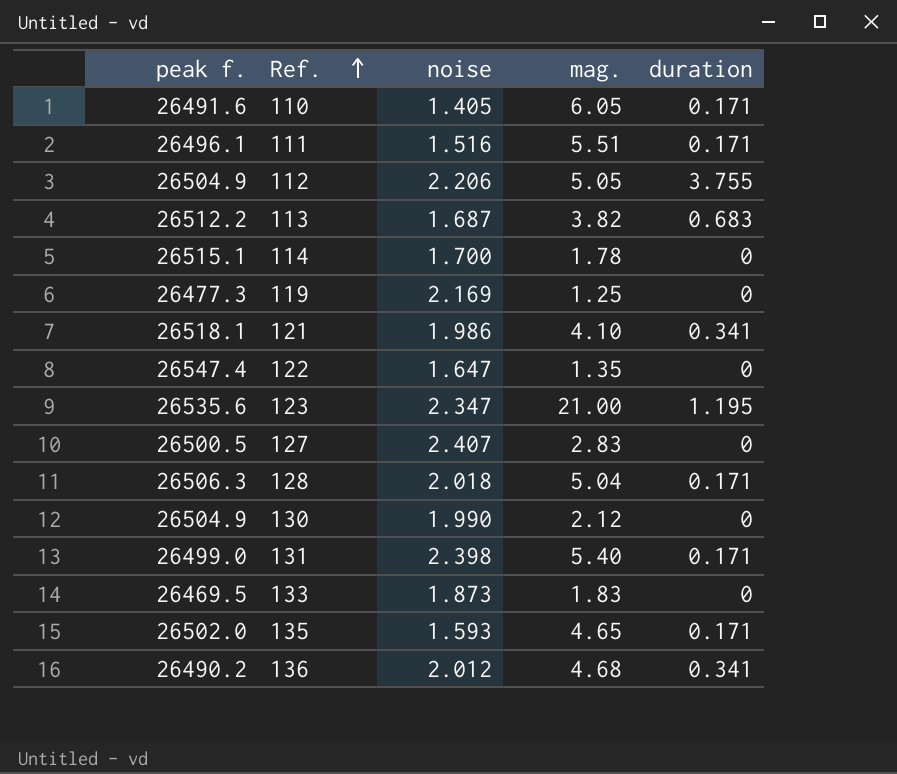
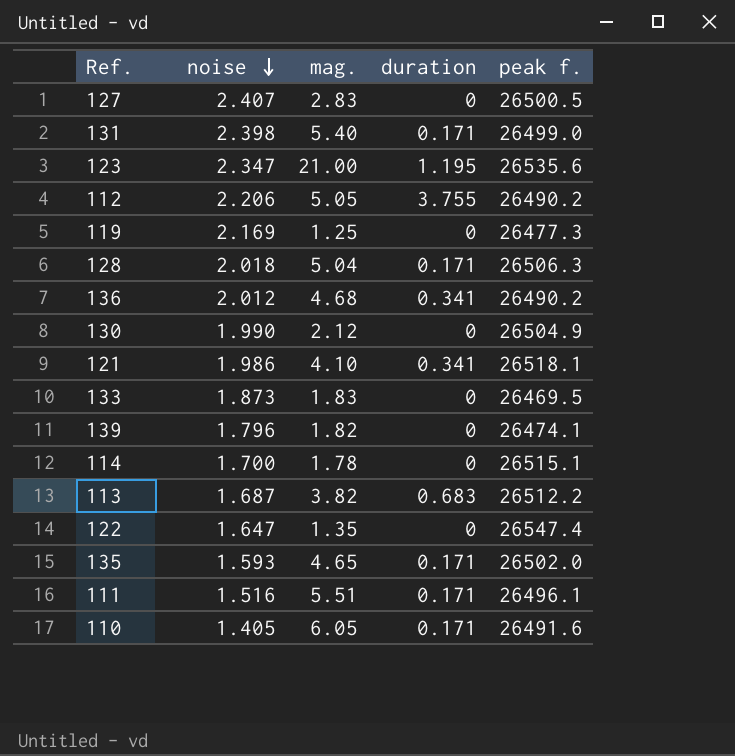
row order: Ref. ascending -> noise descending
column peak f. | position: 1 -> 5
112 | peak f.: 26504.9 -> 26490.2
row 139: none -> 1.796 | 1.82 | 0 | 26474.1

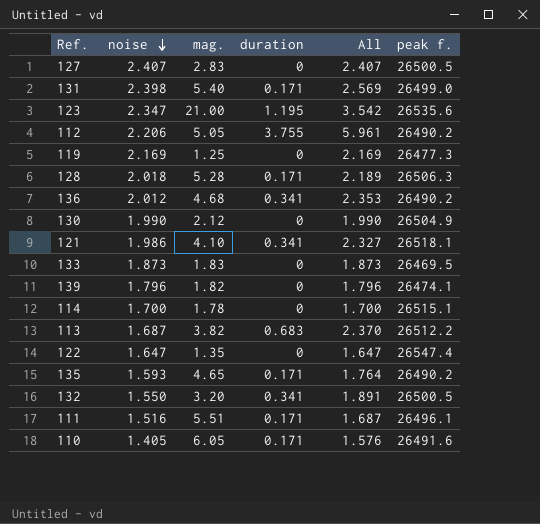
column All | formula: none -> [noise] + [duration]
128 | mag.: 5.04 -> 5.28
135 | peak f.: 26502.0 -> 26490.2
row 132: none -> 1.550 | 3.20 | 0.341 | 1.891 | 26500.5

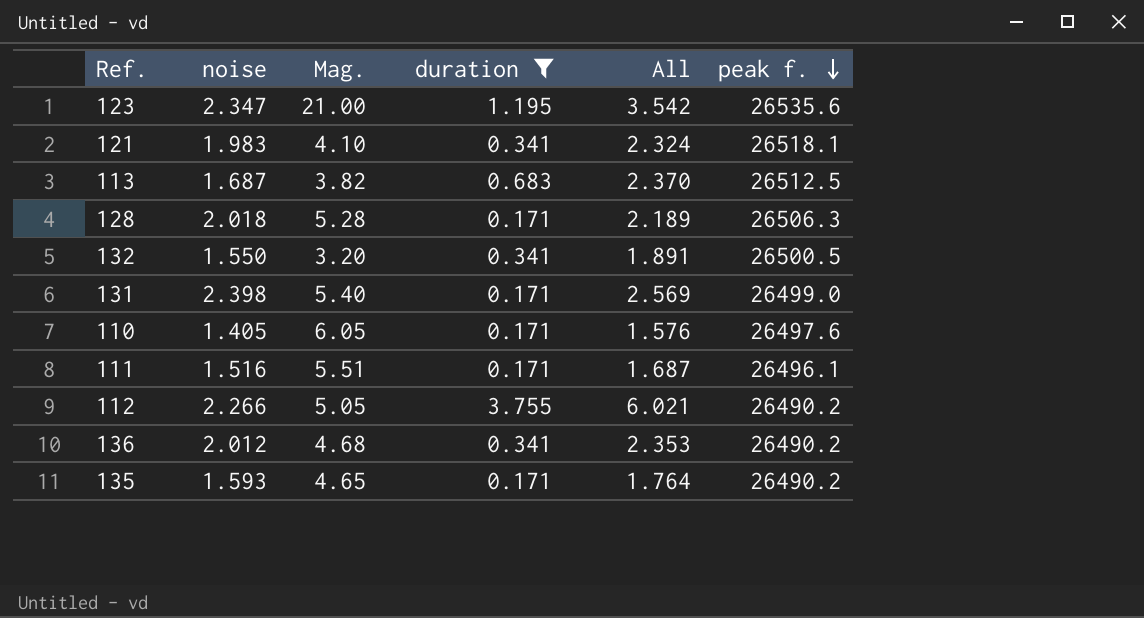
filter: none -> duration != 0
row order: noise descending -> peak f. descending
column name: mag. -> Mag.
121 | noise: 1.986 -> 1.983
121 | All: 2.327 -> 2.324
113 | peak f.: 26512.2 -> 26512.5
110 | peak f.: 26491.6 -> 26497.6
112 | noise: 2.206 -> 2.266
112 | All: 5.961 -> 6.021

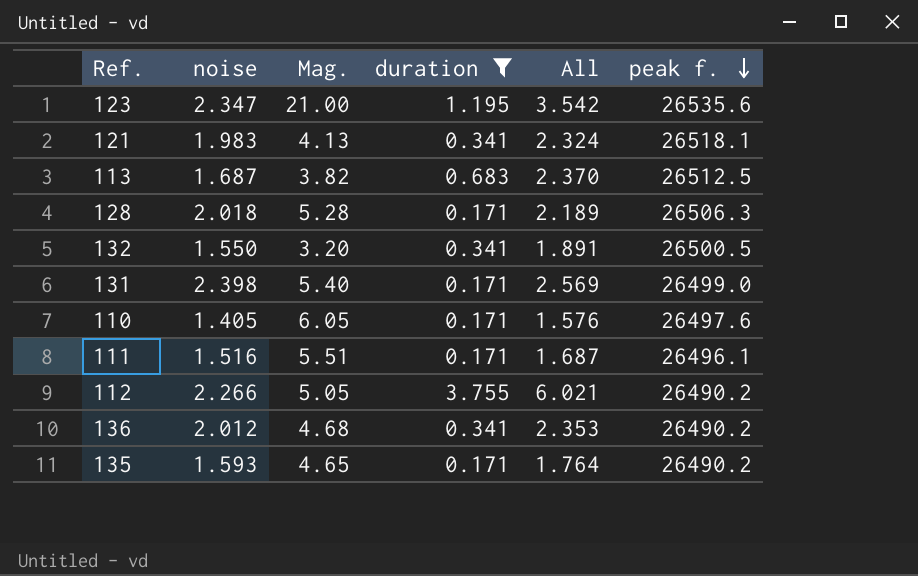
121 | Mag.: 4.10 -> 4.13

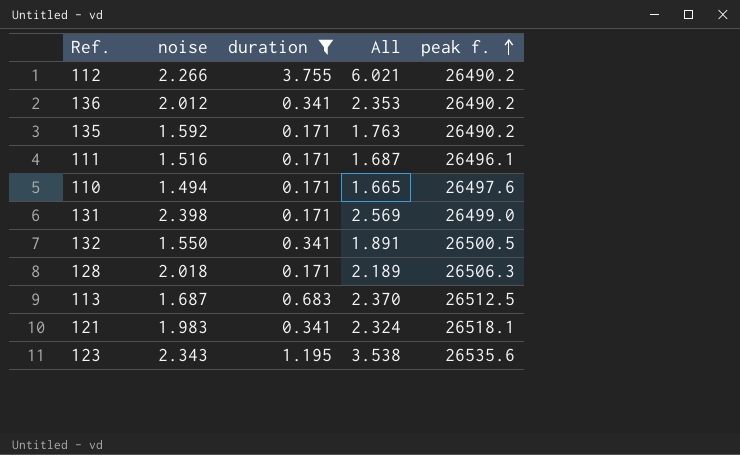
row order: peak f. descending -> peak f. ascending
column Mag. | position: 3 -> none
135 | noise: 1.593 -> 1.592
135 | All: 1.764 -> 1.763
110 | noise: 1.405 -> 1.494
110 | All: 1.576 -> 1.665
123 | noise: 2.347 -> 2.343
123 | All: 3.542 -> 3.538

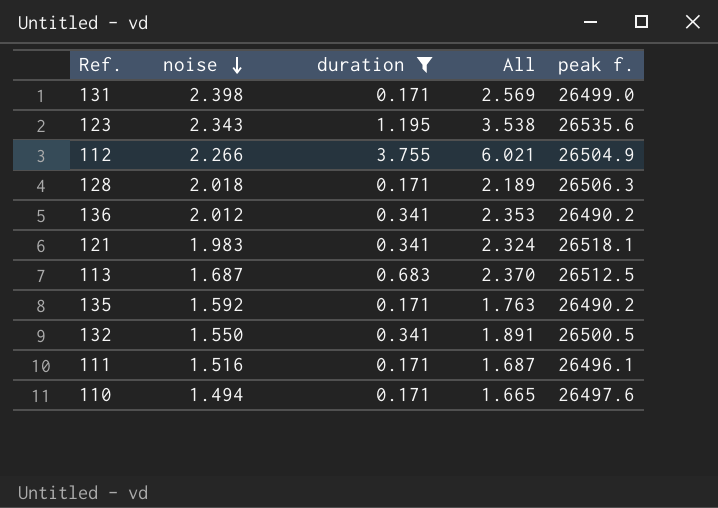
row order: peak f. ascending -> noise descending
112 | peak f.: 26490.2 -> 26504.9

